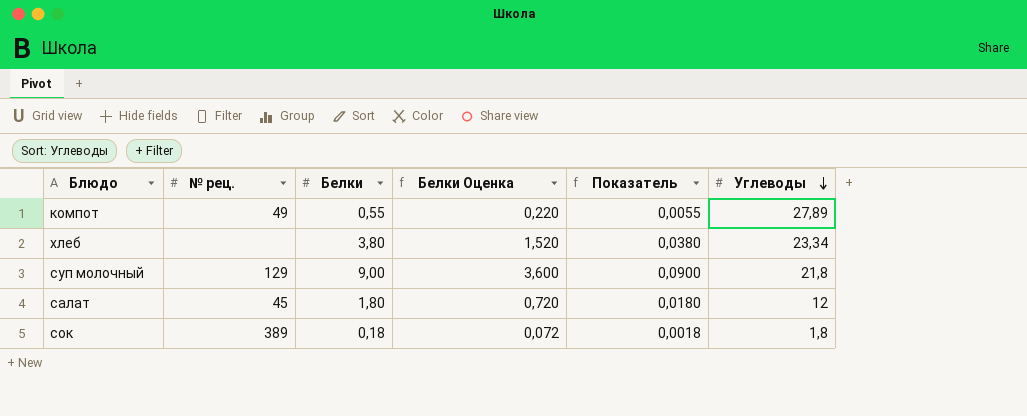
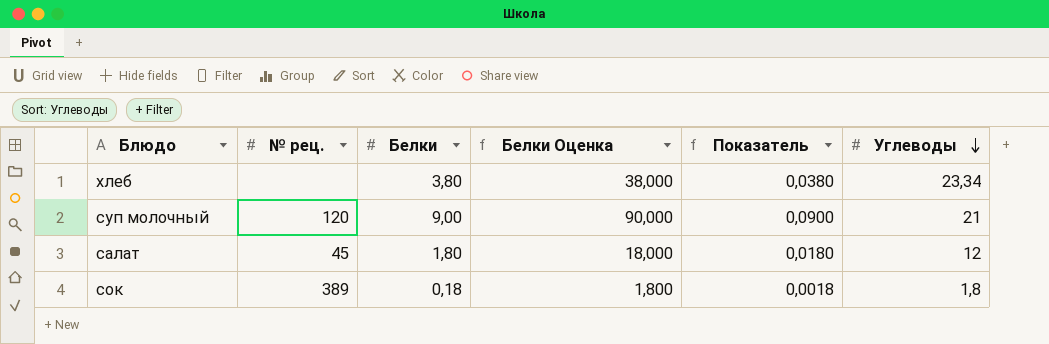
column Белки Оценка | formula: [Белки] * 0,4 -> [Белки] * 10
row компот: 49 | 0,55 | 0,220 | 0,0055 | 27,89 -> none
суп молочный | № рец.: 129 -> 120
суп молочный | Углеводы: 21,8 -> 21

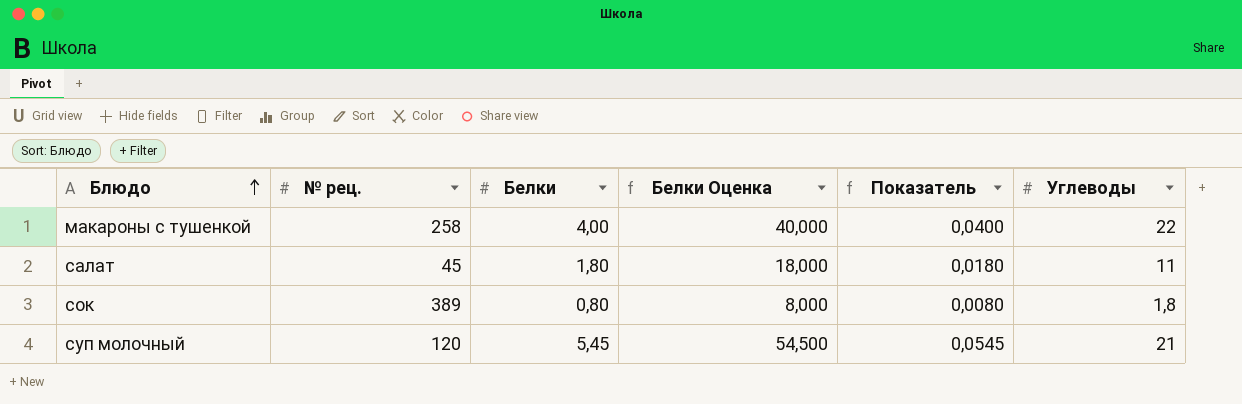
row order: Углеводы descending -> Блюдо ascending
row хлеб: none | 3,80 | 38,000 | 0,0380 | 23,34 -> none
row макароны с тушенкой: none -> 258 | 4,00 | 40,000 | 0,0400 | 22
салат | Углеводы: 12 -> 11
сок | Белки: 0,18 -> 0,80
сок | Белки Оценка: 1,800 -> 8,000
сок | Показатель: 0,0018 -> 0,0080
суп молочный | Белки: 9,00 -> 5,45
суп молочный | Белки Оценка: 90,000 -> 54,500
суп молочный | Показатель: 0,0900 -> 0,0545

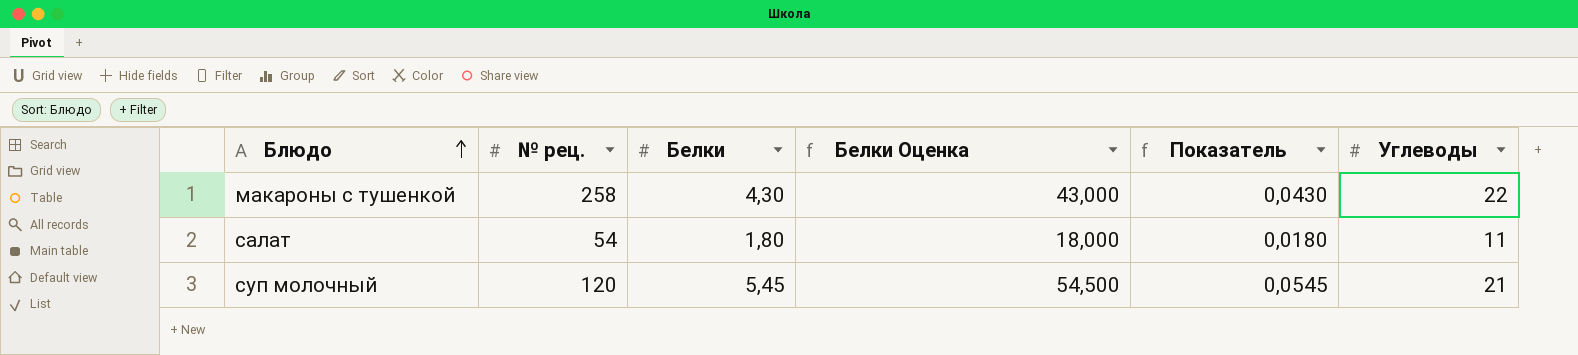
row сок: 389 | 0,80 | 8,000 | 0,0080 | 1,8 -> none
макароны с тушенкой | Белки: 4,00 -> 4,30
макароны с тушенкой | Белки Оценка: 40,000 -> 43,000
макароны с тушенкой | Показатель: 0,0400 -> 0,0430
салат | № рец.: 45 -> 54

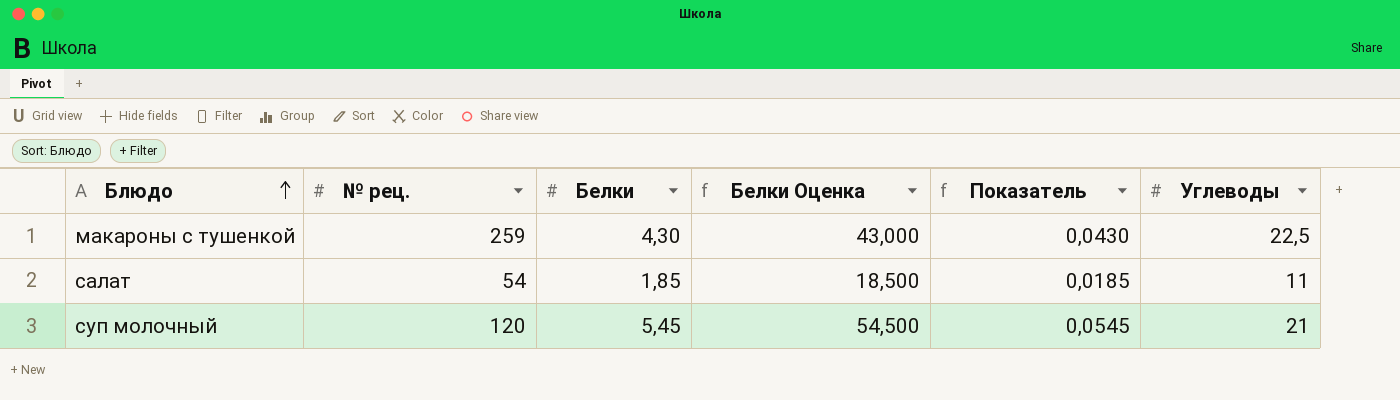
макароны с тушенкой | № рец.: 258 -> 259
макароны с тушенкой | Углеводы: 22 -> 22,5
салат | Белки: 1,80 -> 1,85
салат | Белки Оценка: 18,000 -> 18,500
салат | Показатель: 0,0180 -> 0,0185

